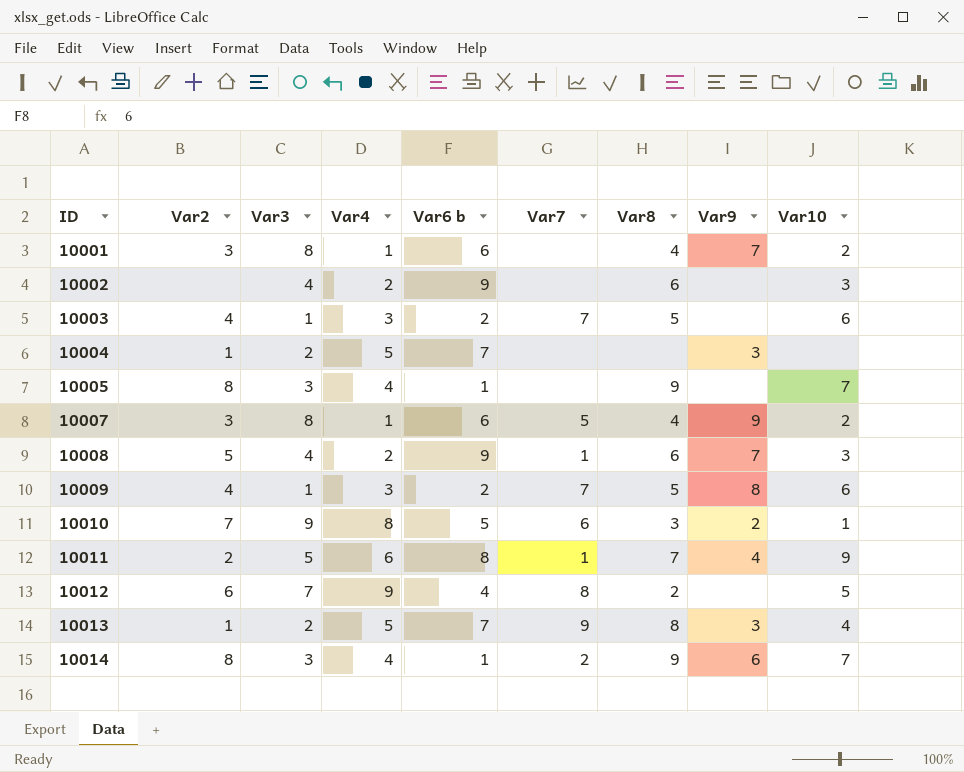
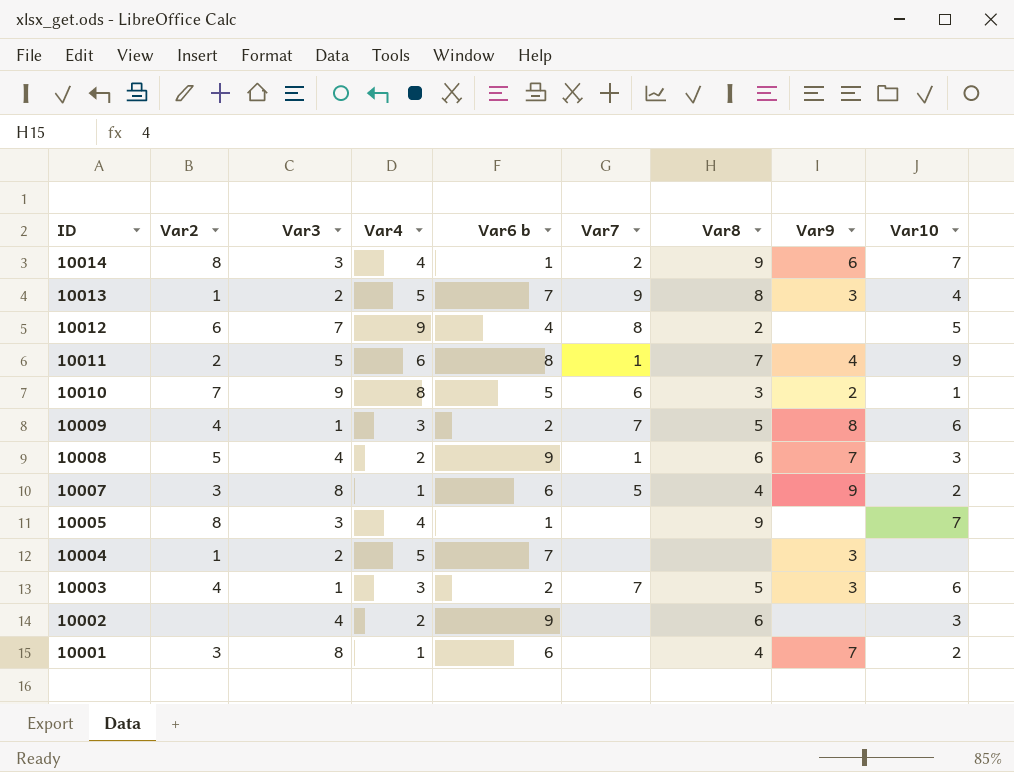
row order: ID ascending -> ID descending
10003 | Var9: none -> 3

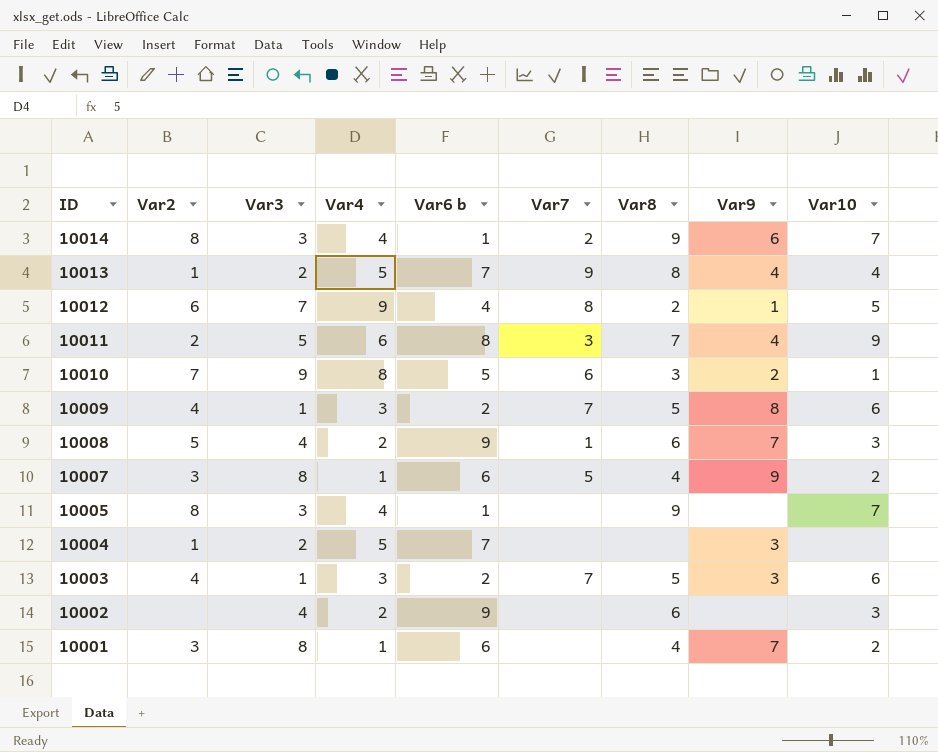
10013 | Var9: 3 -> 4
10012 | Var9: none -> 1
10011 | Var7: 1 -> 3

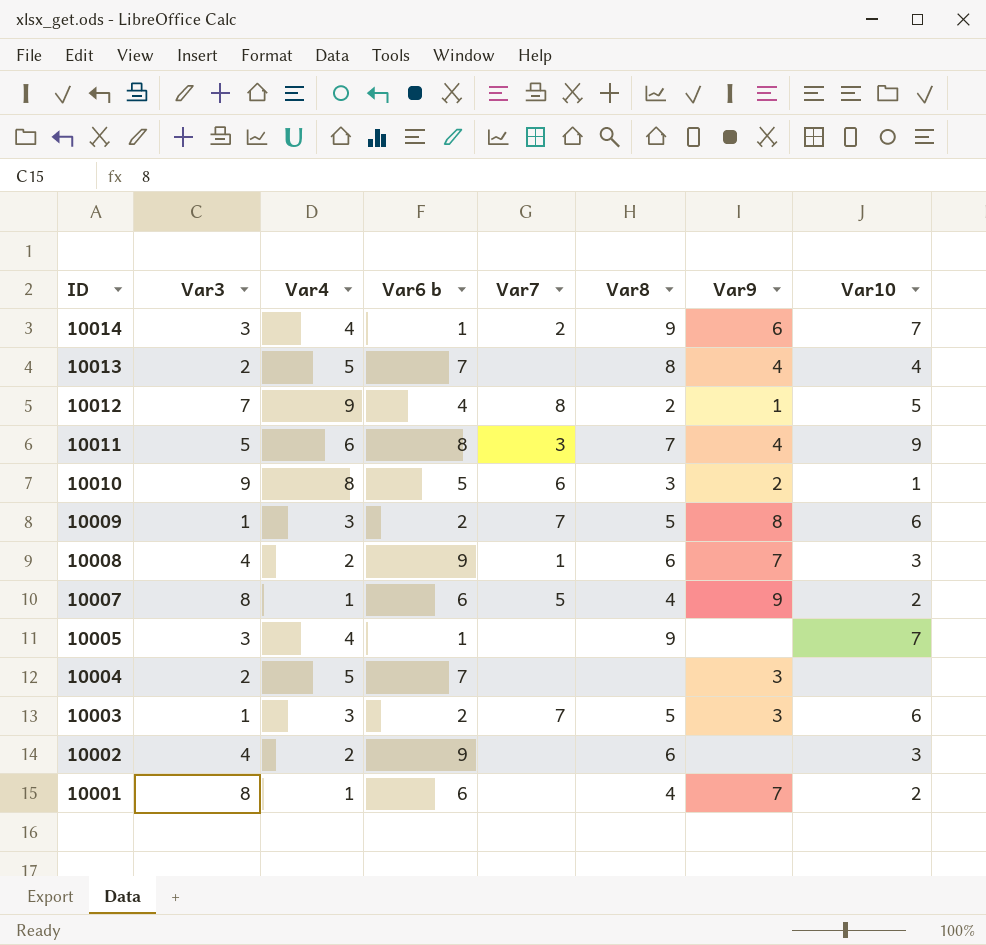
column Var2 | position: 2 -> none
10013 | Var7: 9 -> none

